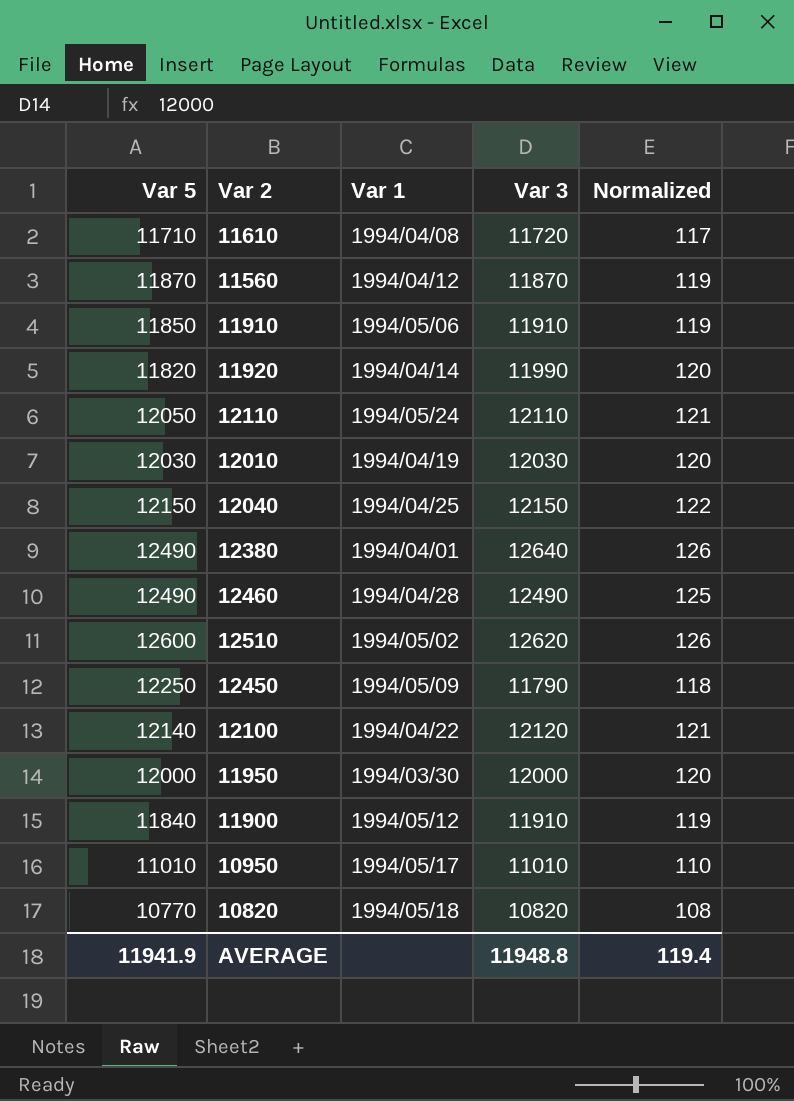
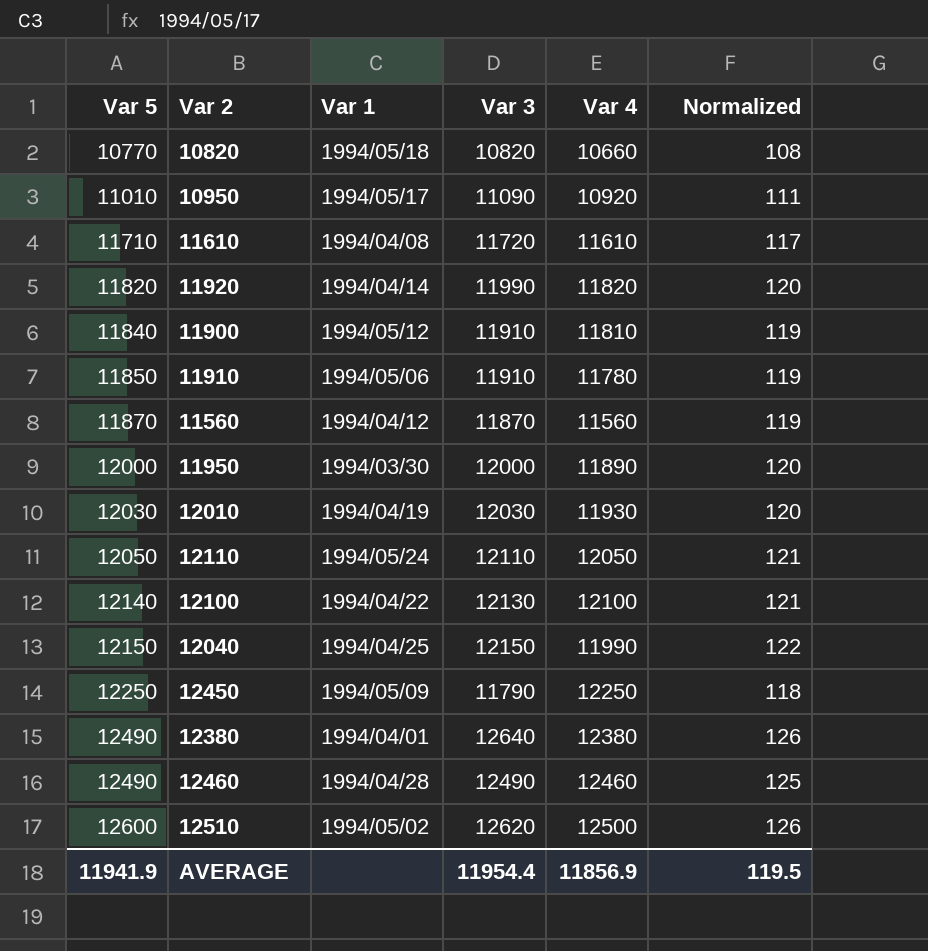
row order: none -> Var 5 ascending
column Var 4 | position: none -> 5
10950 | Var 3: 11010 -> 11090
10950 | Normalized: 110 -> 111
12100 | Var 3: 12120 -> 12130
AVERAGE | Var 3: 11948.8 -> 11954.4
AVERAGE | Normalized: 119.4 -> 119.5

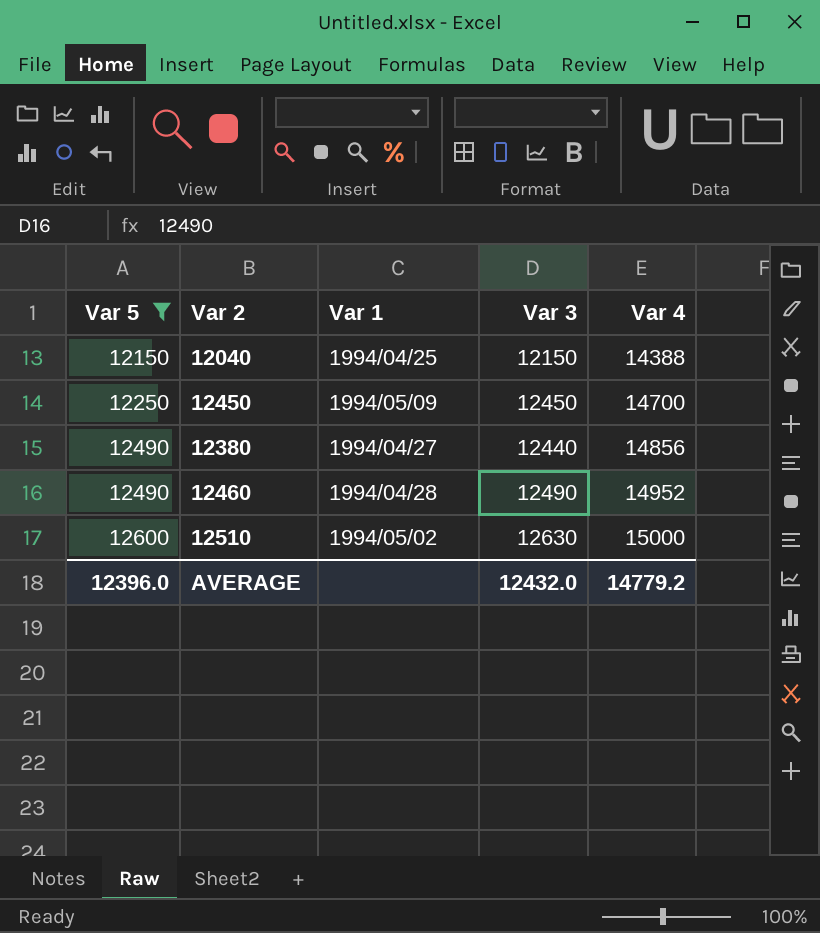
filter: none -> Var 5 >= 12150
column Normalized | formula: [Var 3] * 0.01 -> none
12040 | Var 4: 11990 -> 14388
12450 | Var 3: 11790 -> 12450
12450 | Var 4: 12250 -> 14700
12380 | Var 1: 1994/04/01 -> 1994/04/27
12380 | Var 3: 12640 -> 12440
12380 | Var 4: 12380 -> 14856
12460 | Var 4: 12460 -> 14952
12510 | Var 3: 12620 -> 12630
12510 | Var 4: 12500 -> 15000
AVERAGE | Var 5: 11941.9 -> 12396.0
AVERAGE | Var 3: 11954.4 -> 12432.0
AVERAGE | Var 4: 11856.9 -> 14779.2

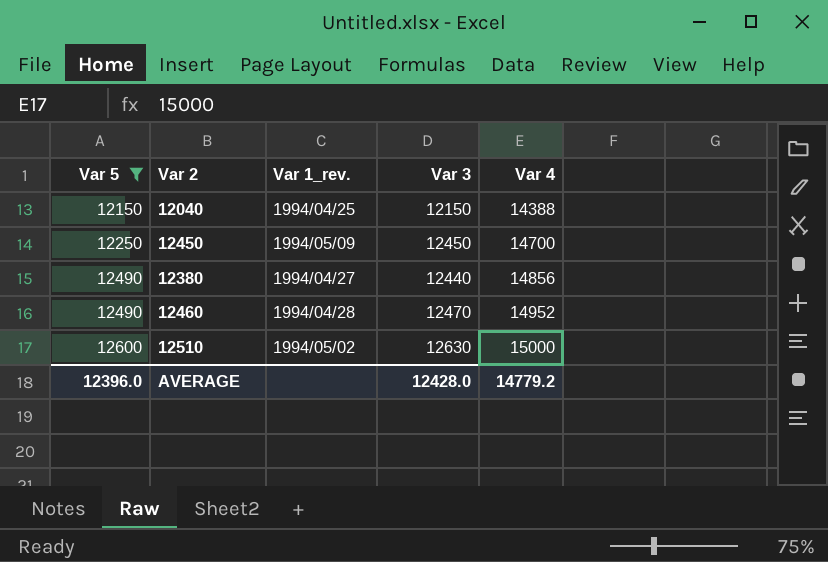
column name: Var 1 -> Var 1_rev.
12460 | Var 3: 12490 -> 12470
AVERAGE | Var 3: 12432.0 -> 12428.0

